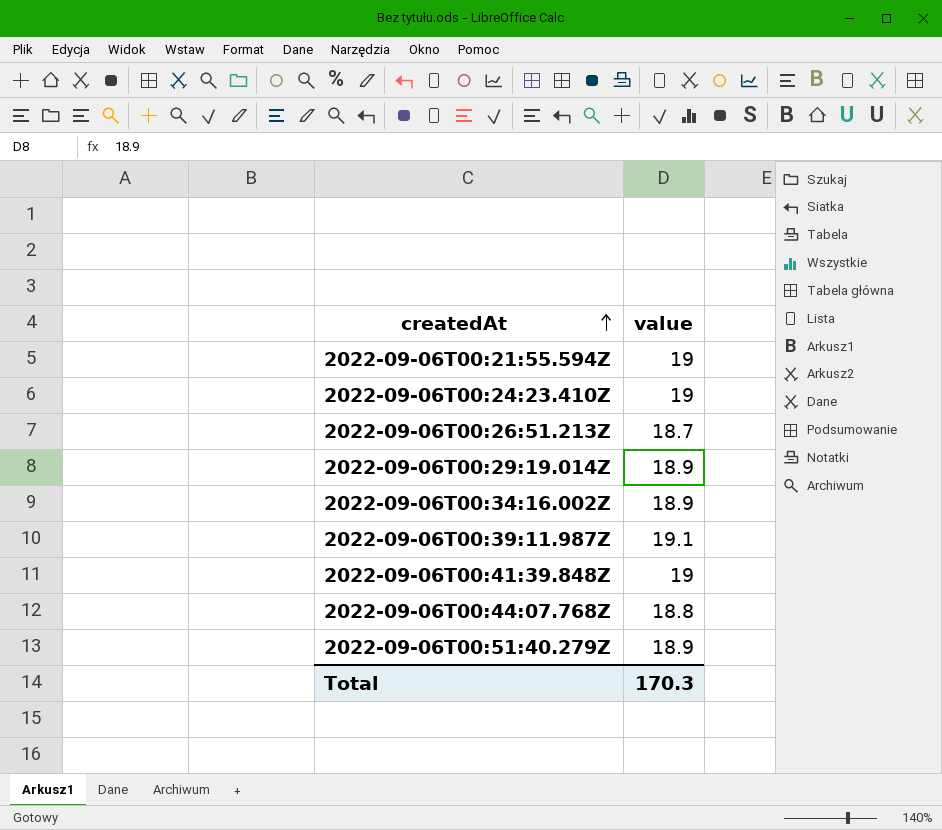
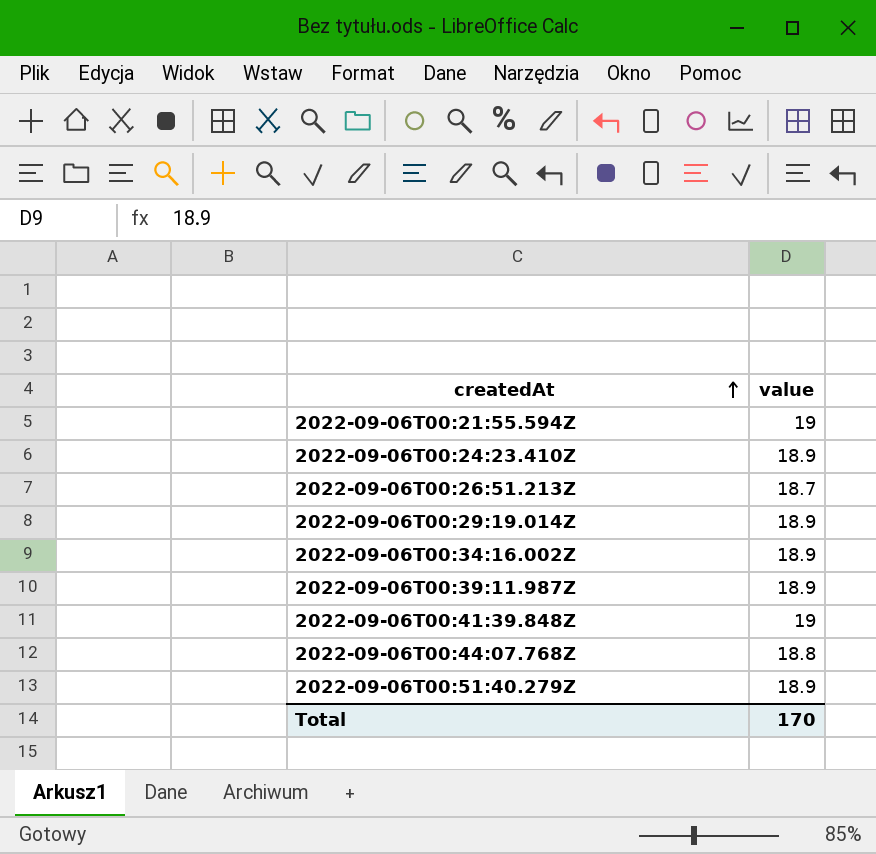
2022-09-06T00:24:23.410Z | value: 19 -> 18.9
2022-09-06T00:39:11.987Z | value: 19.1 -> 18.9
Total | value: 170.3 -> 170

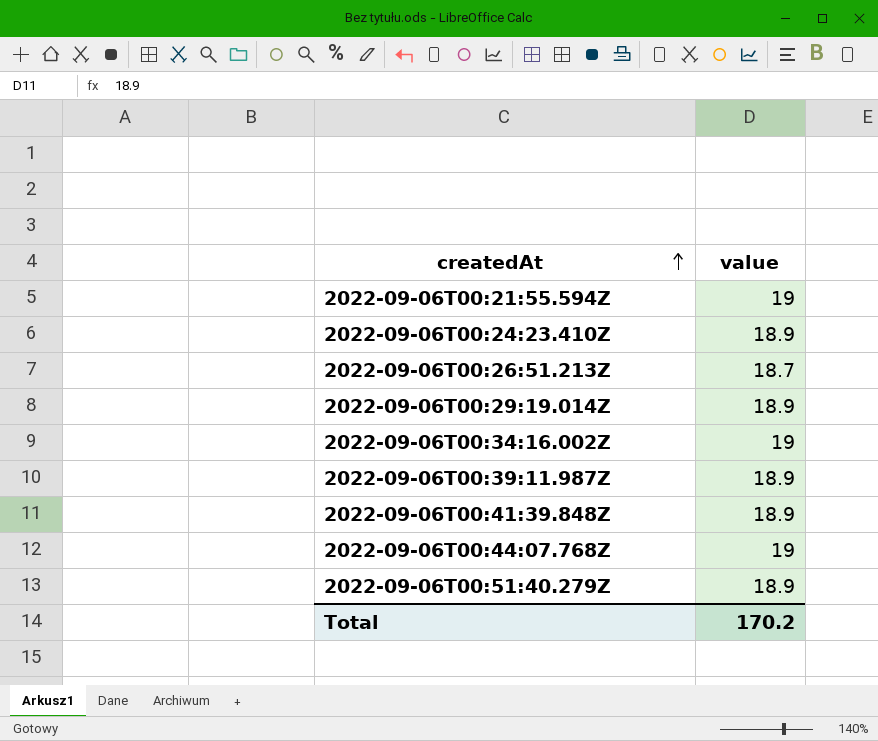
2022-09-06T00:34:16.002Z | value: 18.9 -> 19
2022-09-06T00:41:39.848Z | value: 19 -> 18.9
2022-09-06T00:44:07.768Z | value: 18.8 -> 19
Total | value: 170 -> 170.2

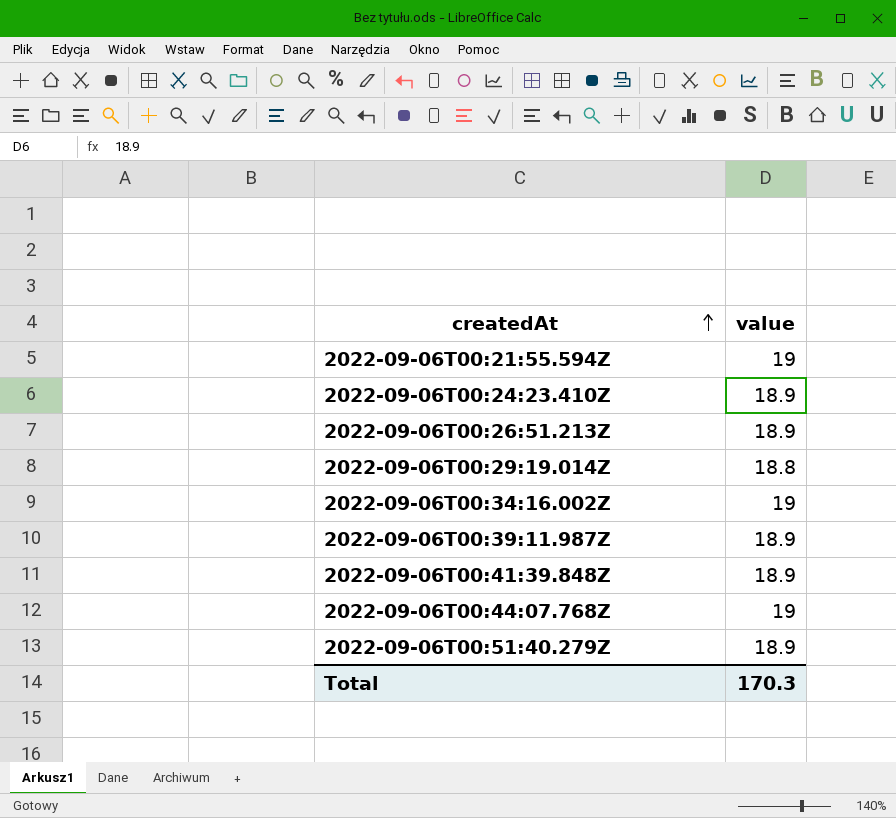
2022-09-06T00:26:51.213Z | value: 18.7 -> 18.9
2022-09-06T00:29:19.014Z | value: 18.9 -> 18.8
Total | value: 170.2 -> 170.3

